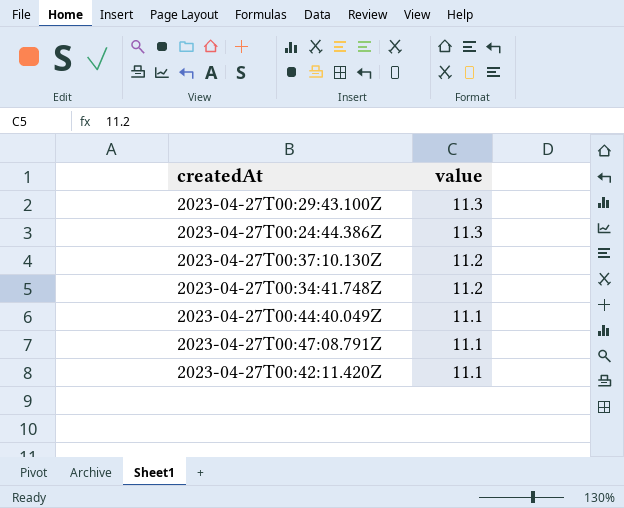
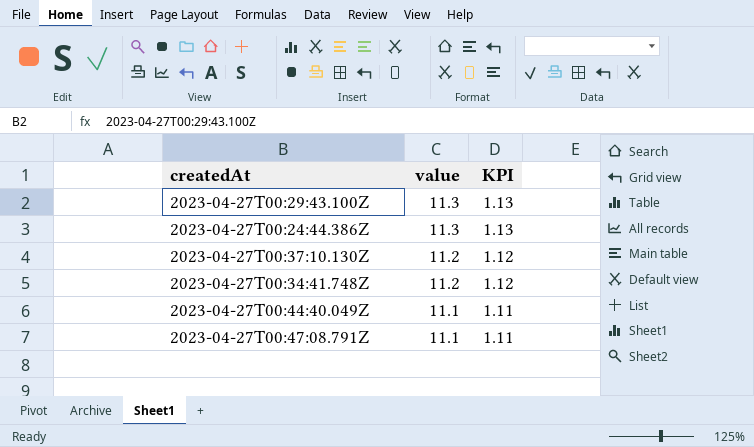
column KPI | formula: none -> [value] * 0.1
row 2023-04-27T00:42:11.420Z: 11.1 -> none

